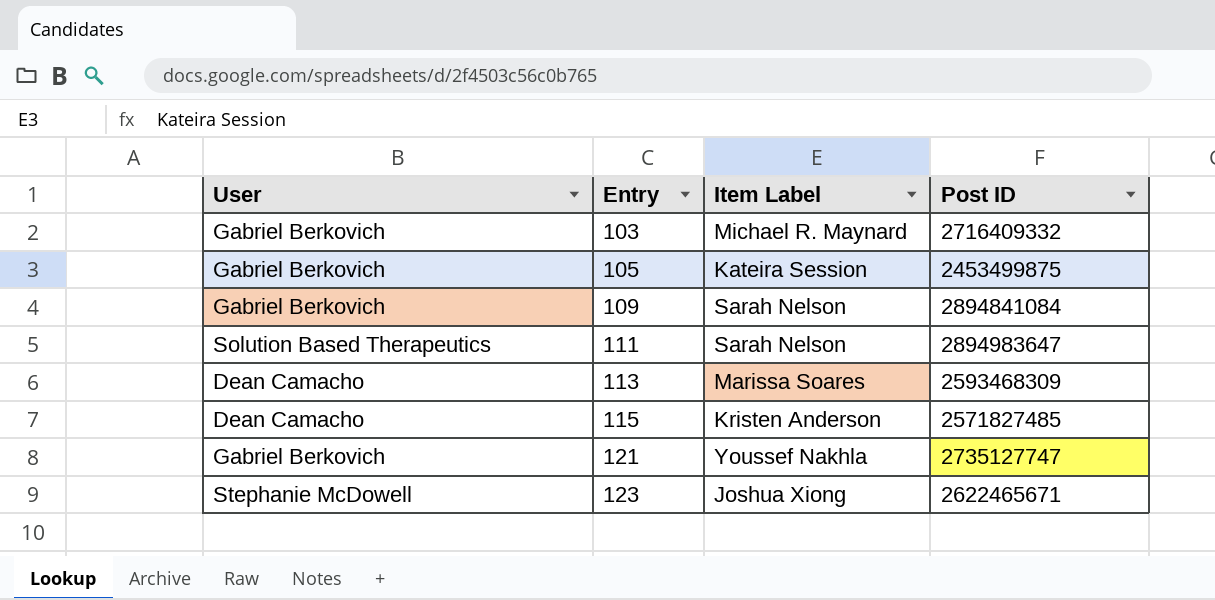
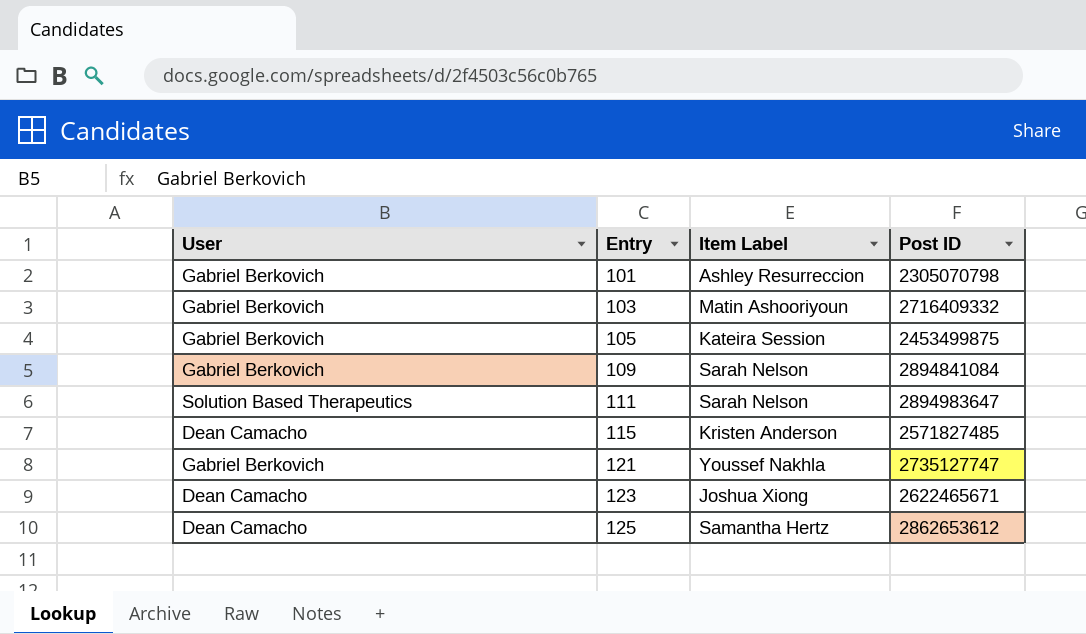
row 113: Dean Camacho | Marissa Soares | 2593468309 -> none
row 101: none -> Gabriel Berkovich | Ashley Resurreccion | 2305070798
103 | Item Label: Michael R. Maynard -> Matin Ashooriyoun
123 | User: Stephanie McDowell -> Dean Camacho
row 125: none -> Dean Camacho | Samantha Hertz | 2862653612

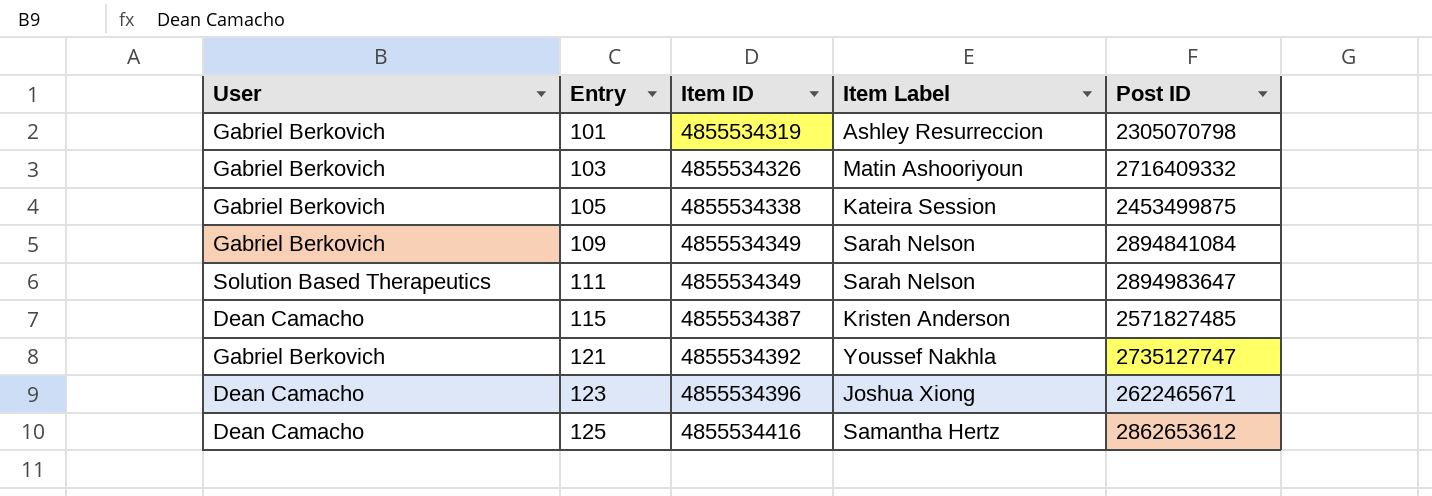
column Item ID | position: none -> 3

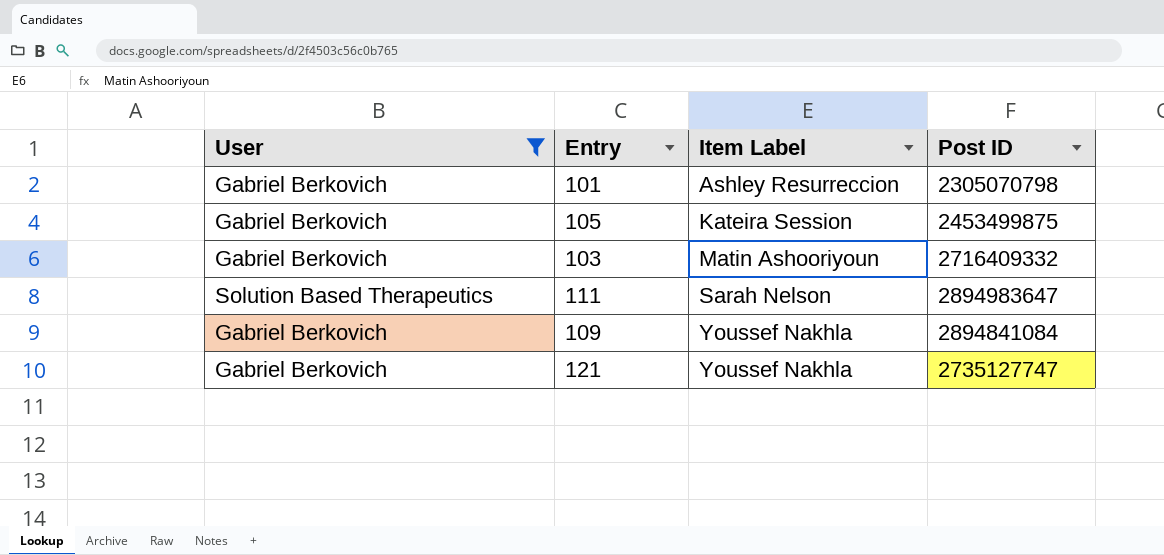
filter: none -> User != Dean Camacho
row order: Entry ascending -> Item Label ascending
column Item ID | position: 3 -> none
109 | Item Label: Sarah Nelson -> Youssef Nakhla

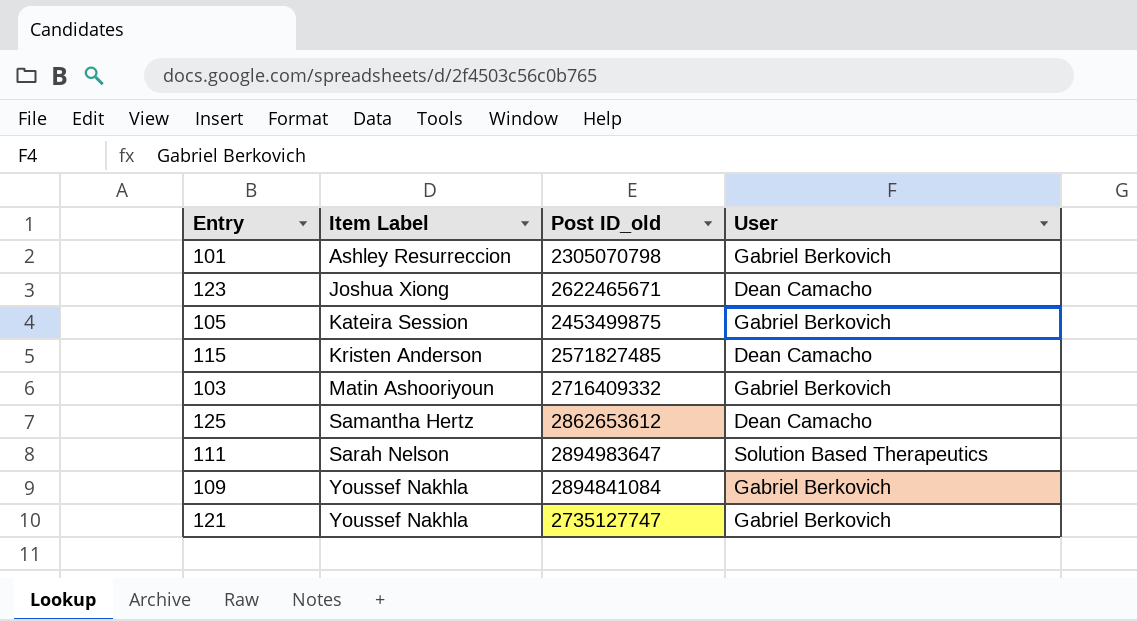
filter: User != Dean Camacho -> none
column name: Post ID -> Post ID_old
column User | position: 1 -> 4

